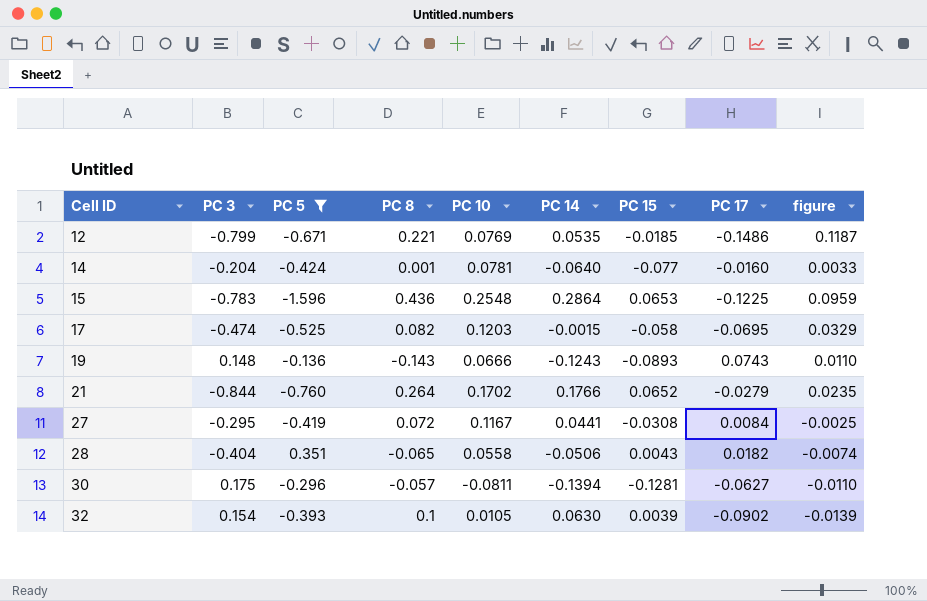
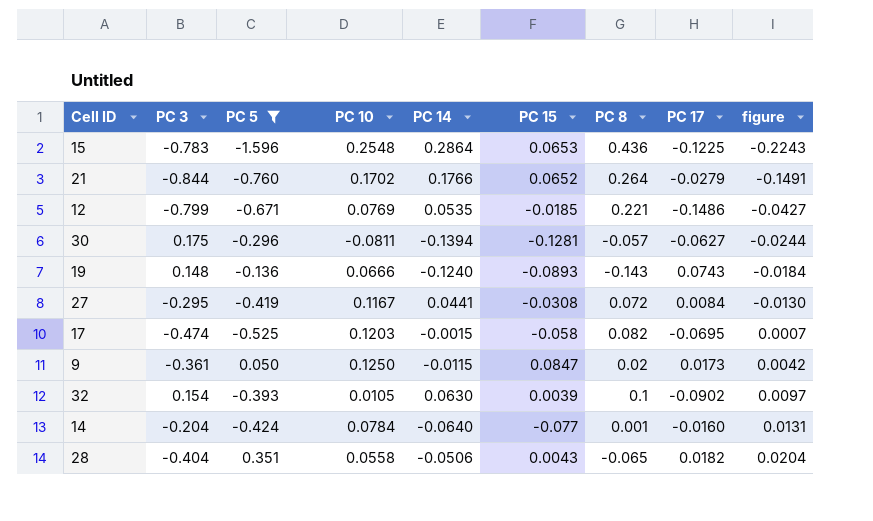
row order: Cell ID ascending -> figure ascending
column PC 8 | position: 4 -> 7
column figure | formula: [PC 3] * [PC 17] -> [PC 3] * [PC 14]
19 | PC 14: -0.1243 -> -0.1240
row 9: none -> -0.361 | 0.050 | 0.1250 | -0.0115 | 0.0847 | 0.02 | 0.0173 | 0.0042
14 | PC 10: 0.0781 -> 0.0784

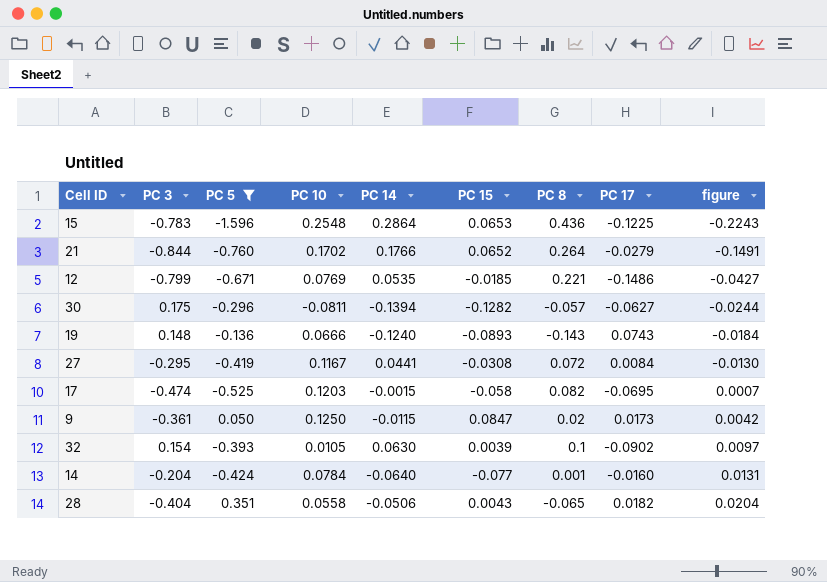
30 | PC 15: -0.1281 -> -0.1282

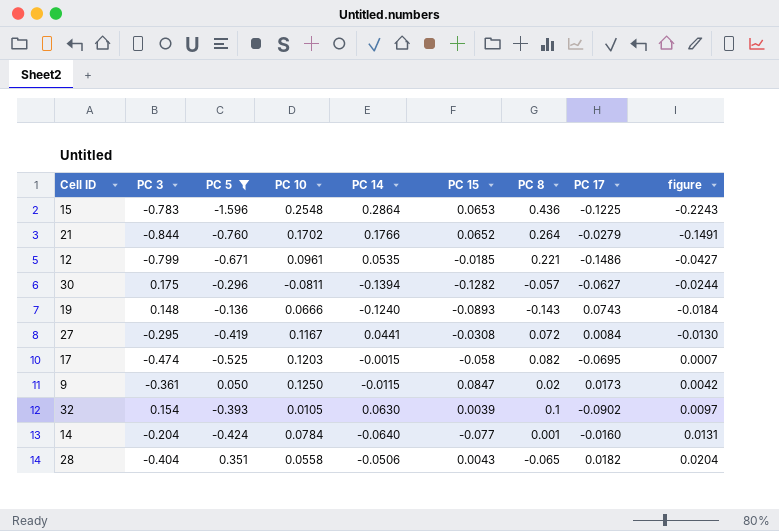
12 | PC 10: 0.0769 -> 0.0961

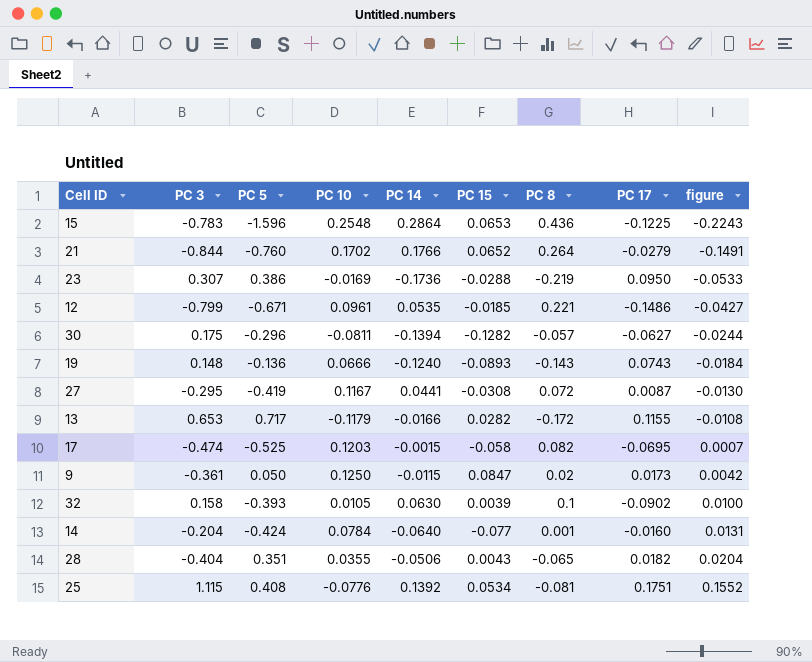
filter: PC 5 <= 0.351 -> none
27 | PC 17: 0.0084 -> 0.0087
32 | PC 3: 0.154 -> 0.158
32 | figure: 0.0097 -> 0.0100
28 | PC 10: 0.0558 -> 0.0355

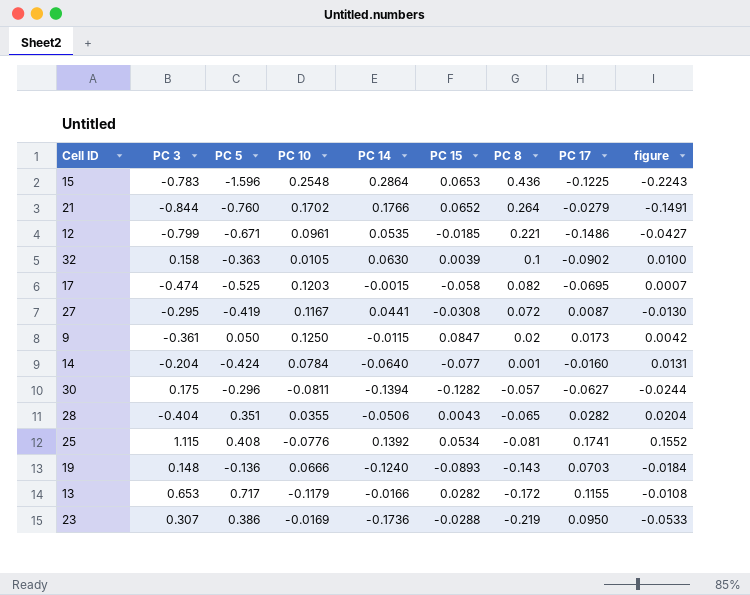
row order: figure ascending -> PC 8 descending
32 | PC 5: -0.393 -> -0.363
28 | PC 17: 0.0182 -> 0.0282
25 | PC 17: 0.1751 -> 0.1741
19 | PC 17: 0.0743 -> 0.0703

